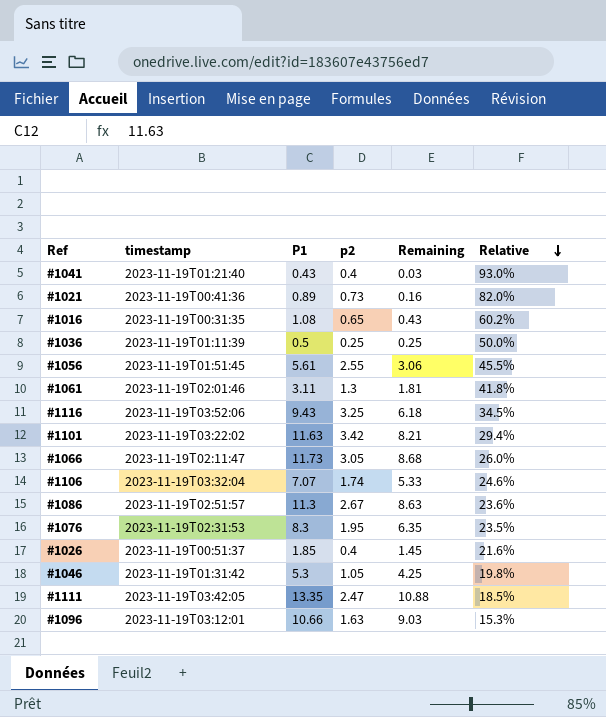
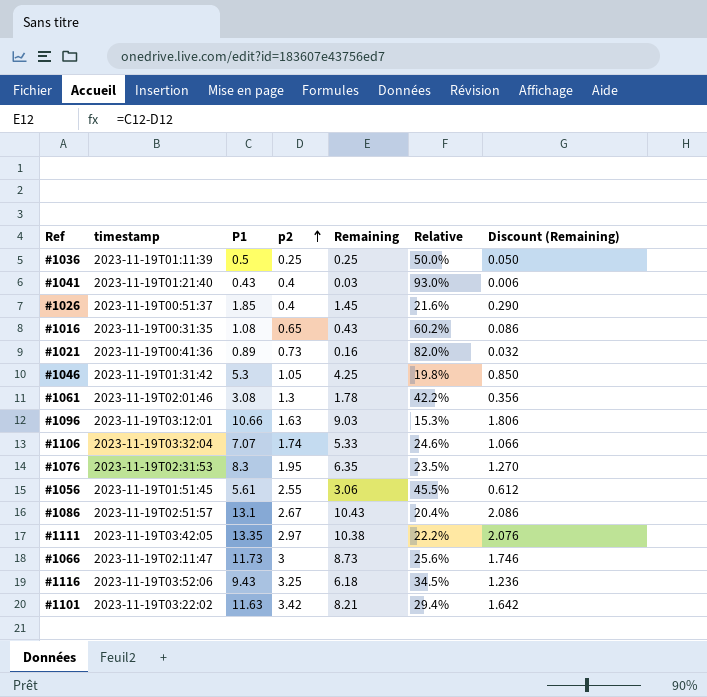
row order: Relative descending -> p2 ascending
column Discount (Remaining) | formula: none -> [Remaining] * 0.2
#1061 | P1: 3.11 -> 3.08
#1061 | Remaining: 1.81 -> 1.78
#1061 | Relative: 41.8% -> 42.2%
#1086 | P1: 11.3 -> 13.1
#1086 | Remaining: 8.63 -> 10.43
#1086 | Relative: 23.6% -> 20.4%
#1111 | p2: 2.47 -> 2.97
#1111 | Remaining: 10.88 -> 10.38
#1111 | Relative: 18.5% -> 22.2%
#1066 | p2: 3.05 -> 3
#1066 | Remaining: 8.68 -> 8.73
#1066 | Relative: 26.0% -> 25.6%

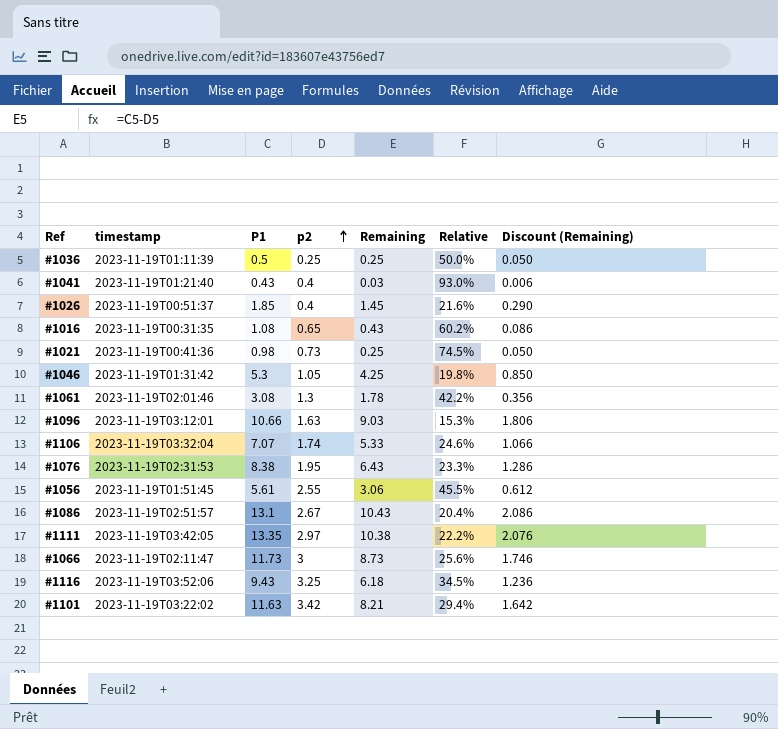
#1021 | P1: 0.89 -> 0.98
#1021 | Remaining: 0.16 -> 0.25
#1021 | Relative: 82.0% -> 74.5%
#1021 | Discount (Remaining): 0.032 -> 0.050
#1076 | P1: 8.3 -> 8.38
#1076 | Remaining: 6.35 -> 6.43
#1076 | Relative: 23.5% -> 23.3%
#1076 | Discount (Remaining): 1.270 -> 1.286

